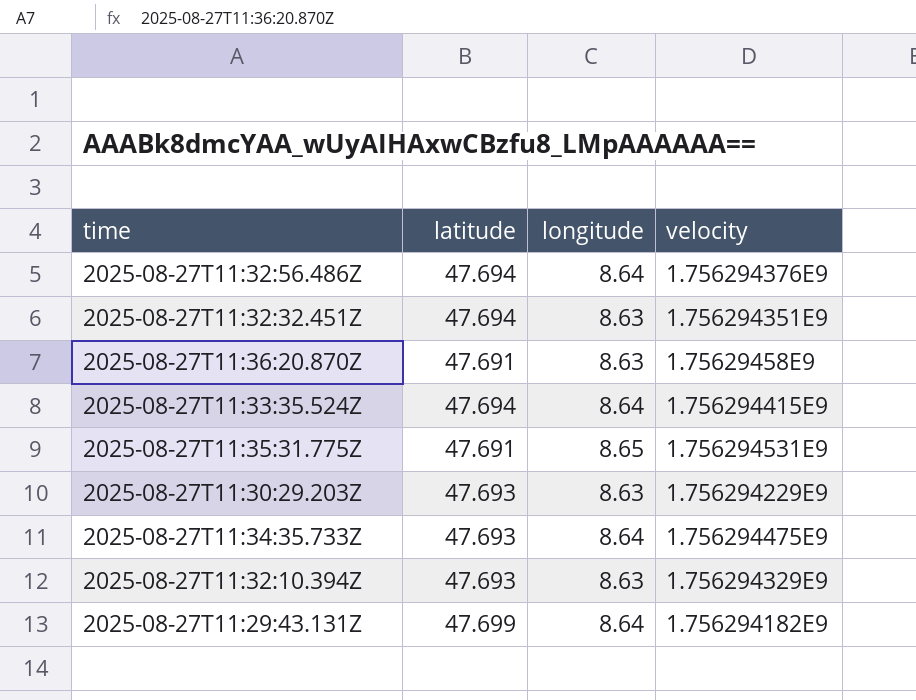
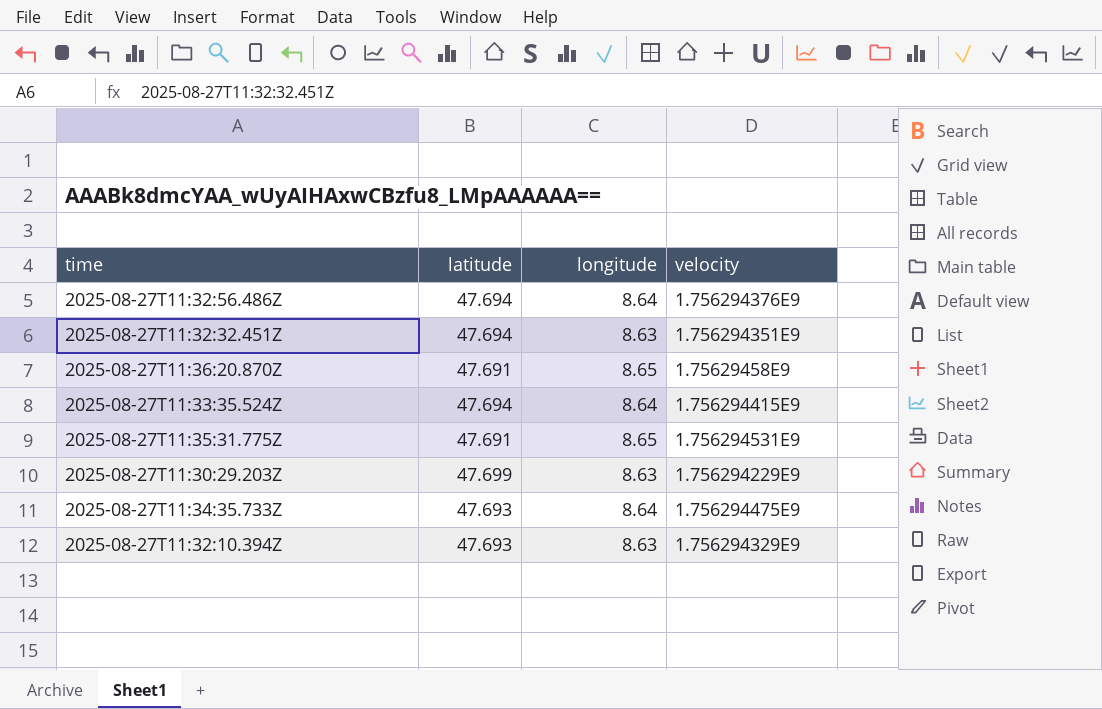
row 2025-08-27T11:29:43.131Z: 47.699 | 8.64 | 1.756294182E9 -> none
2025-08-27T11:36:20.870Z | longitude: 8.63 -> 8.65
2025-08-27T11:30:29.203Z | latitude: 47.693 -> 47.699

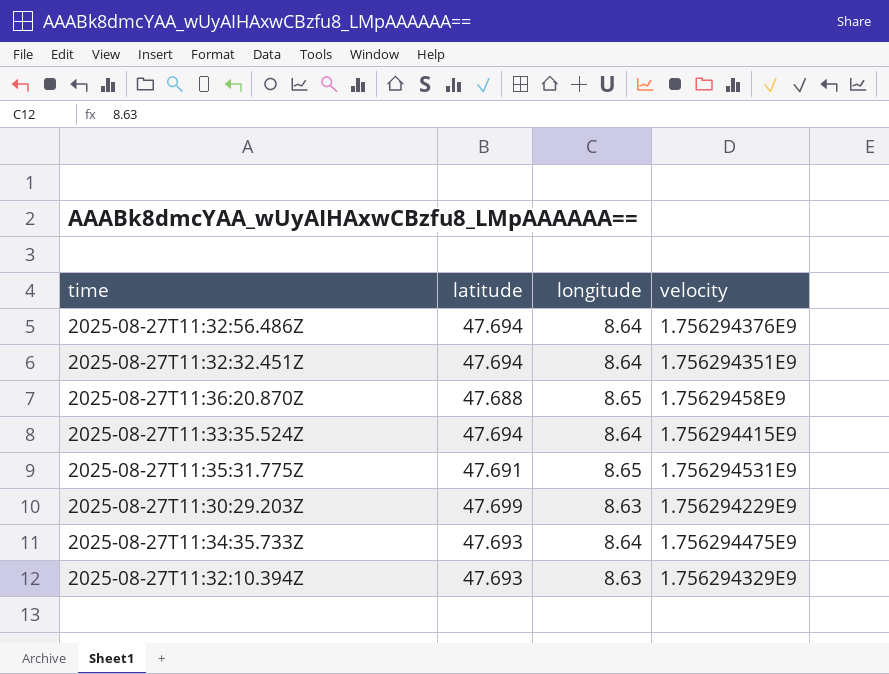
2025-08-27T11:32:32.451Z | longitude: 8.63 -> 8.64
2025-08-27T11:36:20.870Z | latitude: 47.691 -> 47.688

